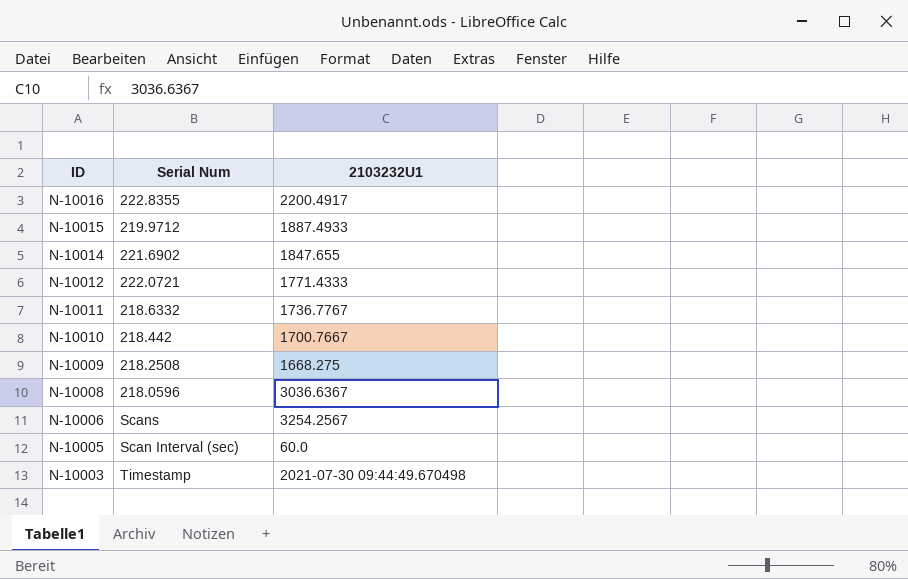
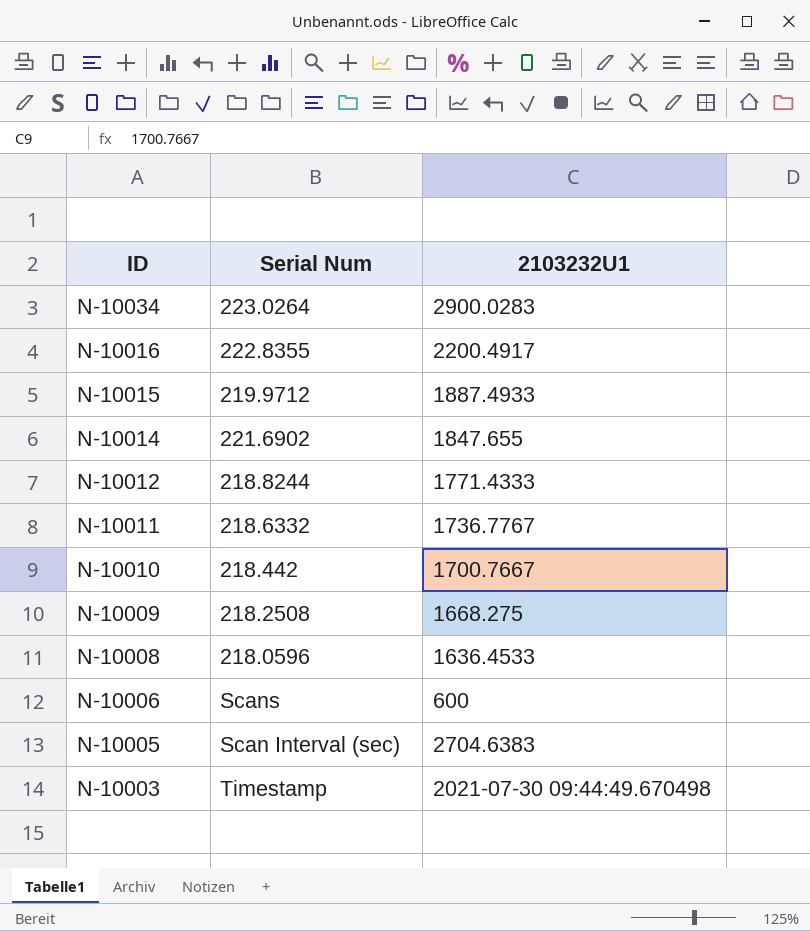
row N-10034: none -> 223.0264 | 2900.0283
N-10012 | Serial Num: 222.0721 -> 218.8244
N-10008 | 2103232U1: 3036.6367 -> 1636.4533
N-10006 | 2103232U1: 3254.2567 -> 600
N-10005 | 2103232U1: 60.0 -> 2704.6383

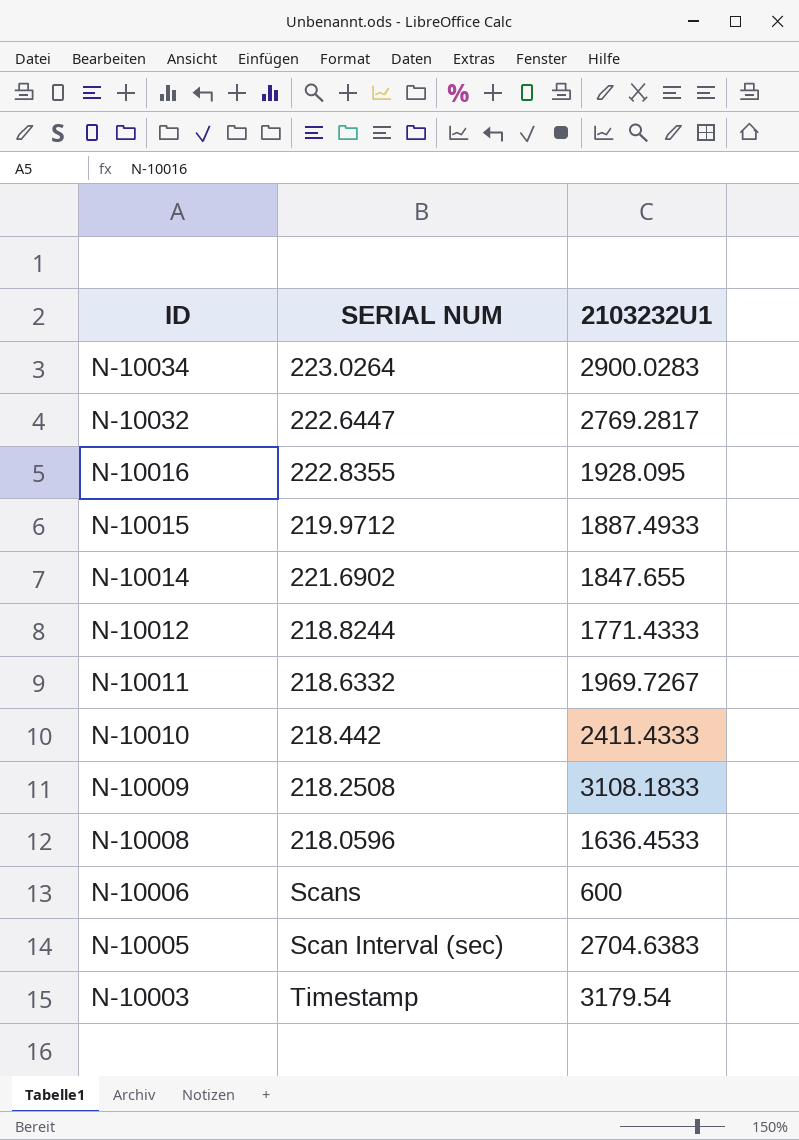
column name: Serial Num -> SERIAL NUM
row N-10032: none -> 222.6447 | 2769.2817
N-10016 | 2103232U1: 2200.4917 -> 1928.095
N-10011 | 2103232U1: 1736.7767 -> 1969.7267
N-10010 | 2103232U1: 1700.7667 -> 2411.4333
N-10009 | 2103232U1: 1668.275 -> 3108.1833
N-10003 | 2103232U1: 2021-07-30 09:44:49.670498 -> 3179.54

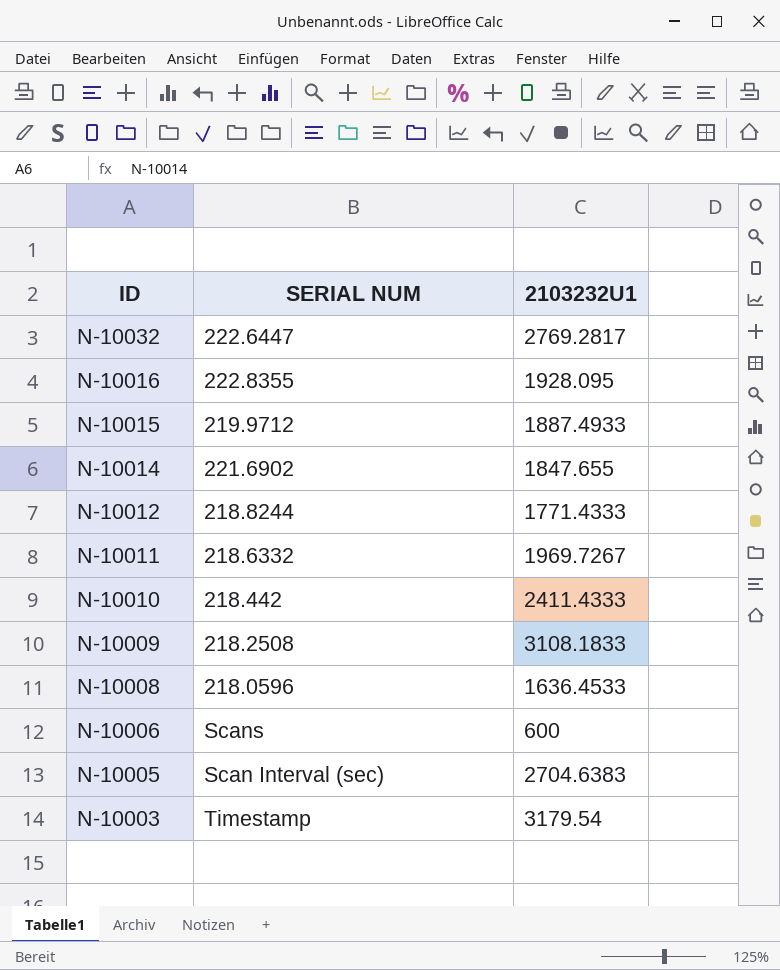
row N-10034: 223.0264 | 2900.0283 -> none

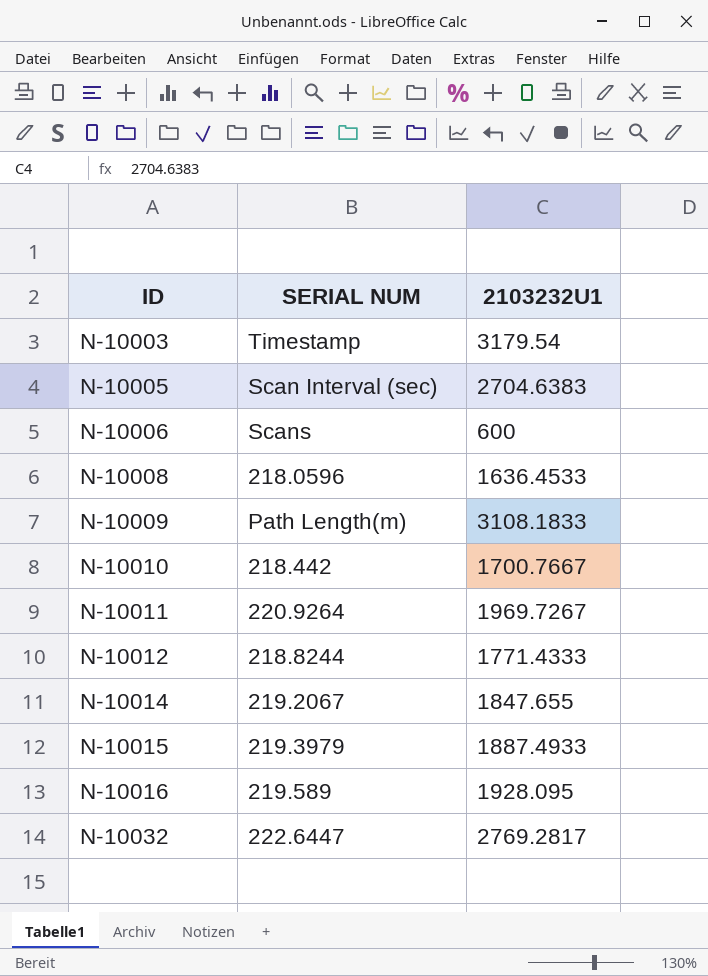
row order: ID descending -> ID ascending
N-10009 | SERIAL NUM: 218.2508 -> Path Length(m)
N-10010 | 2103232U1: 2411.4333 -> 1700.7667
N-10011 | SERIAL NUM: 218.6332 -> 220.9264
N-10014 | SERIAL NUM: 221.6902 -> 219.2067
N-10015 | SERIAL NUM: 219.9712 -> 219.3979
N-10016 | SERIAL NUM: 222.8355 -> 219.589

